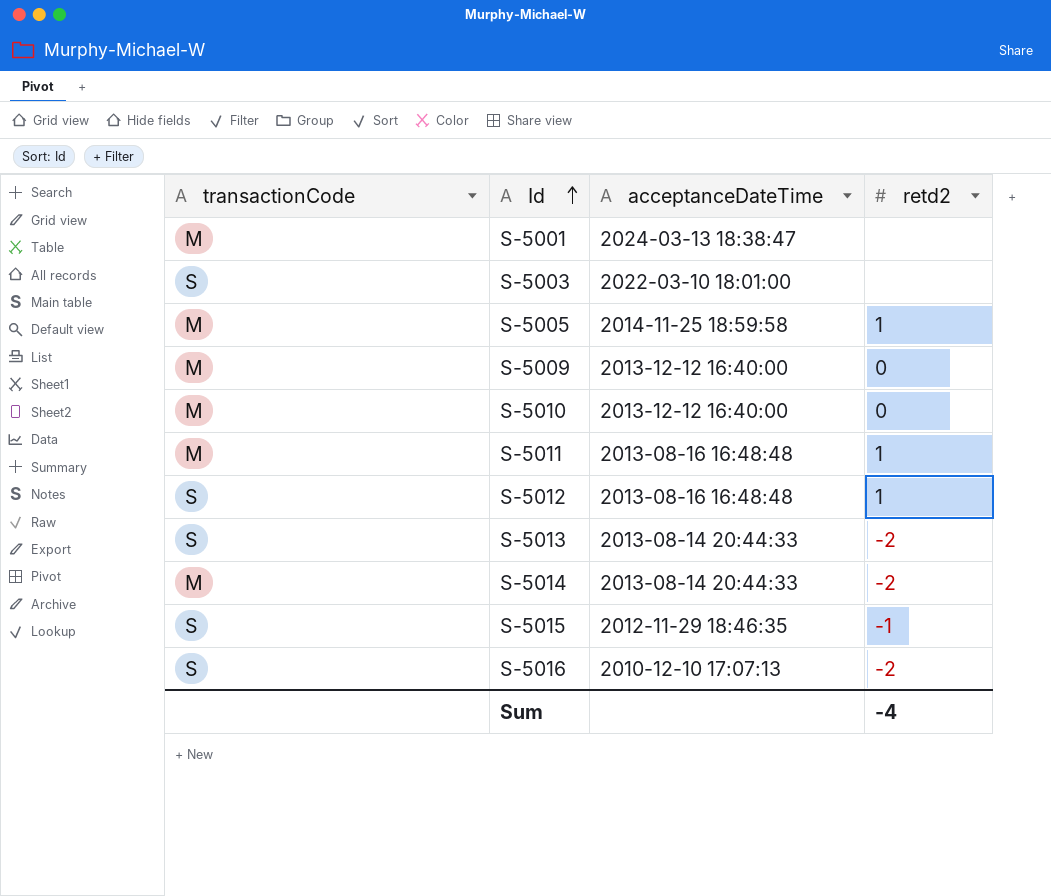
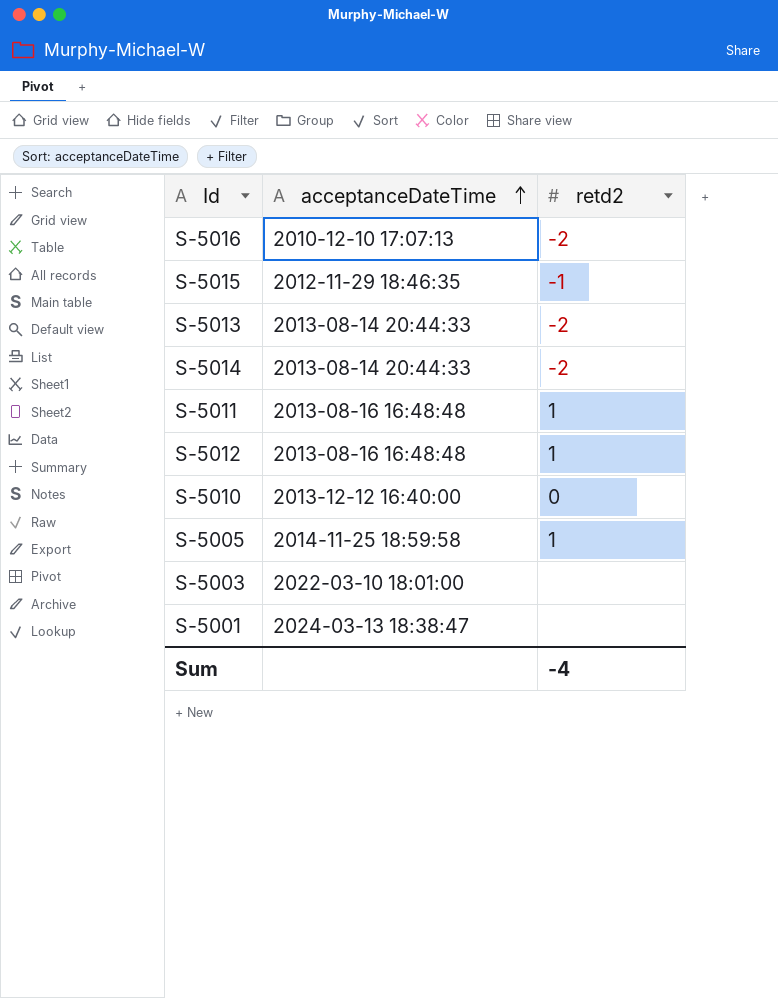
row order: Id ascending -> acceptanceDateTime ascending
column transactionCode | position: 1 -> none
row S-5009: M | 2013-12-12 16:40:00 | 0 -> none

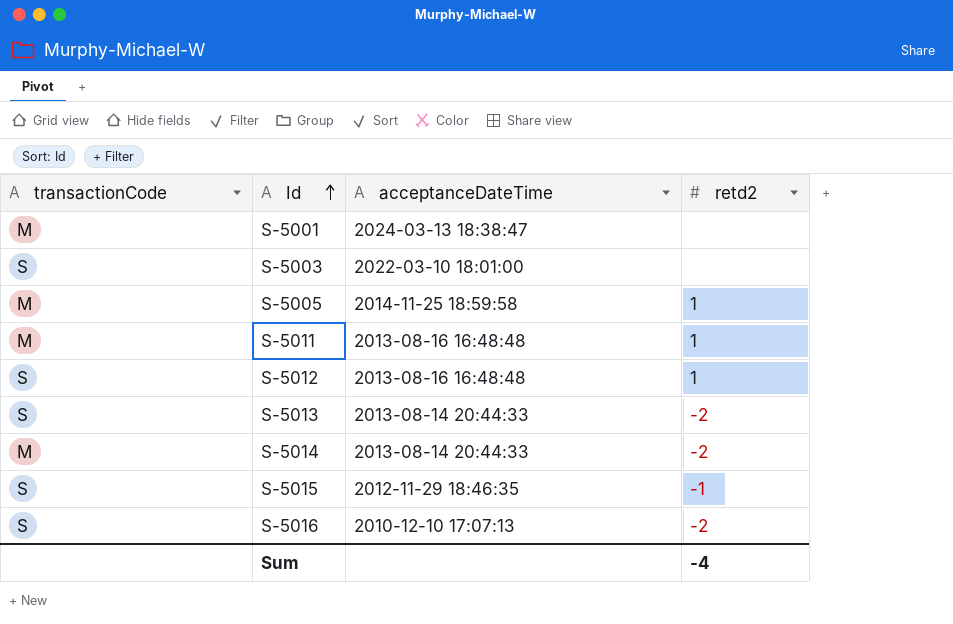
row order: acceptanceDateTime ascending -> Id ascending
column transactionCode | position: none -> 1
row S-5010: 2013-12-12 16:40:00 | 0 -> none

